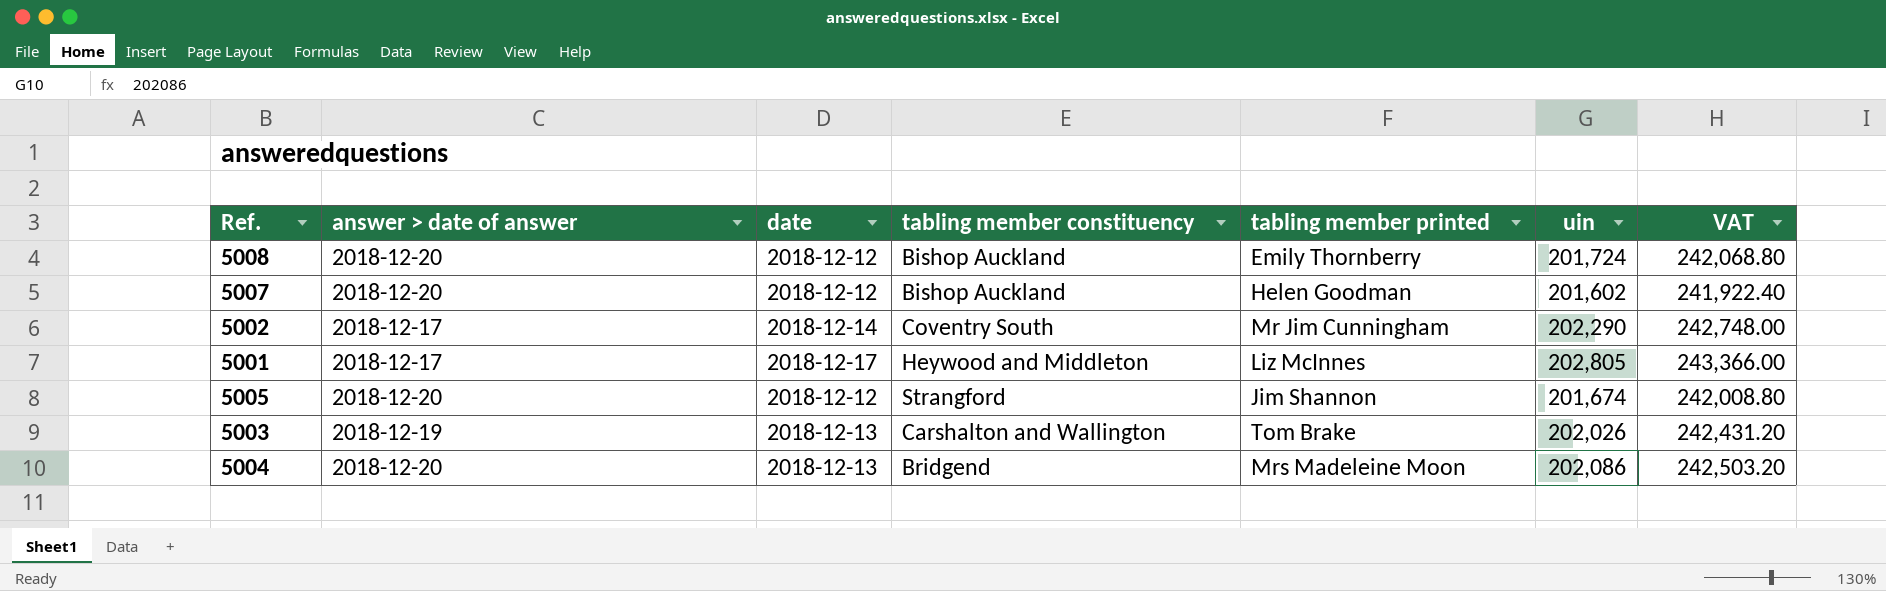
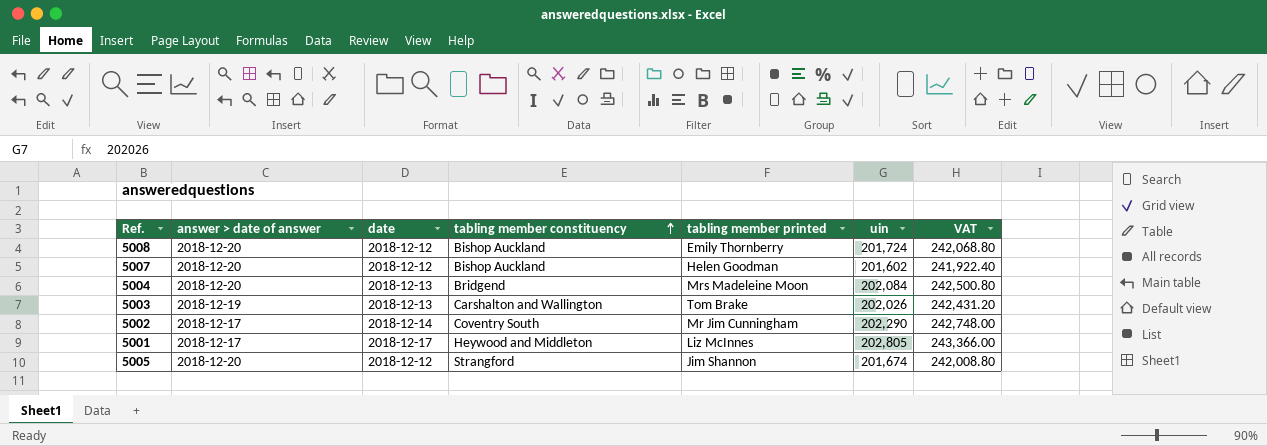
row order: none -> tabling member constituency ascending
5004 | uin: 202,086 -> 202,084
5004 | VAT: 242,503.20 -> 242,500.80

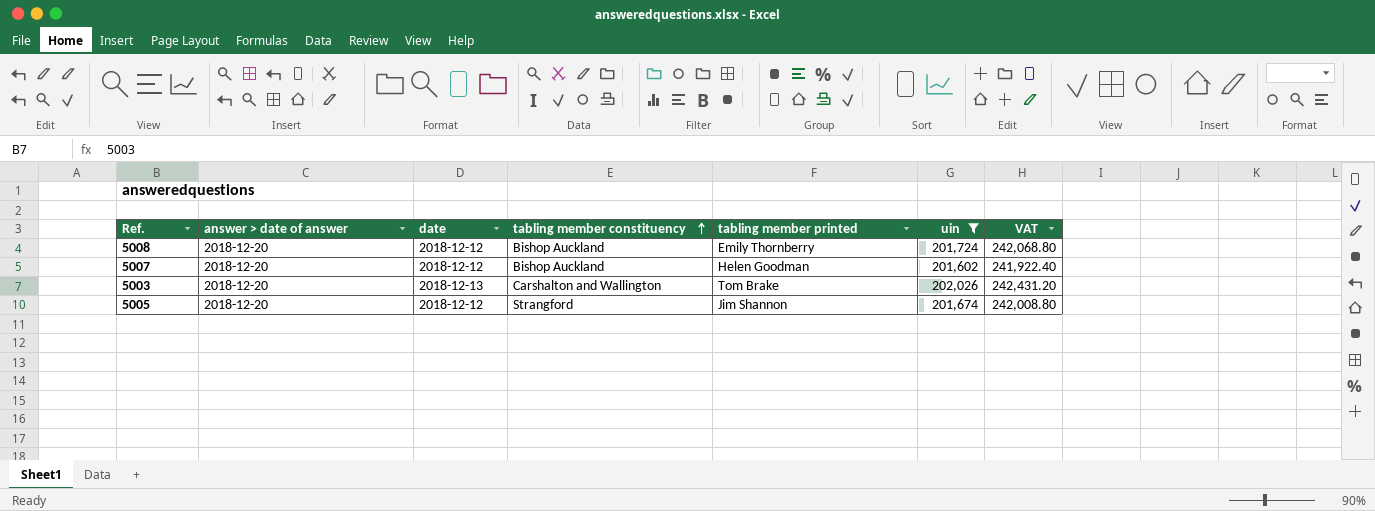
filter: none -> uin <= 202,026
5003 | answer > date of answer: 2018-12-19 -> 2018-12-20

